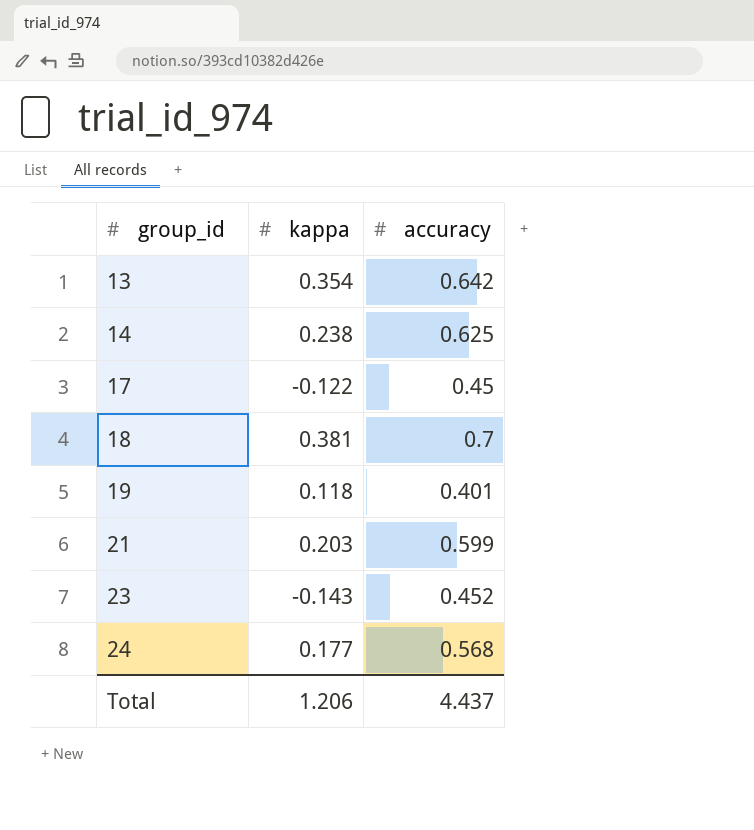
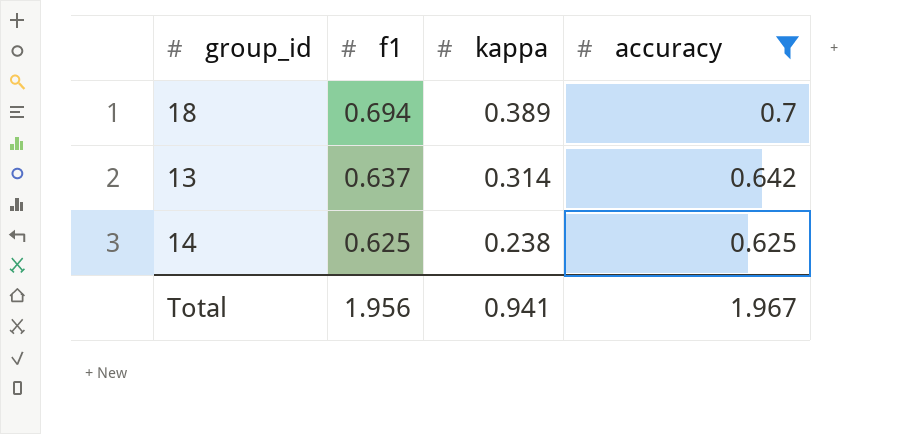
filter: none -> accuracy >= 0.625
row order: group_id ascending -> f1 descending
column f1 | position: none -> 2
18 | kappa: 0.381 -> 0.389
13 | kappa: 0.354 -> 0.314
Total | kappa: 1.206 -> 0.941
Total | accuracy: 4.437 -> 1.967

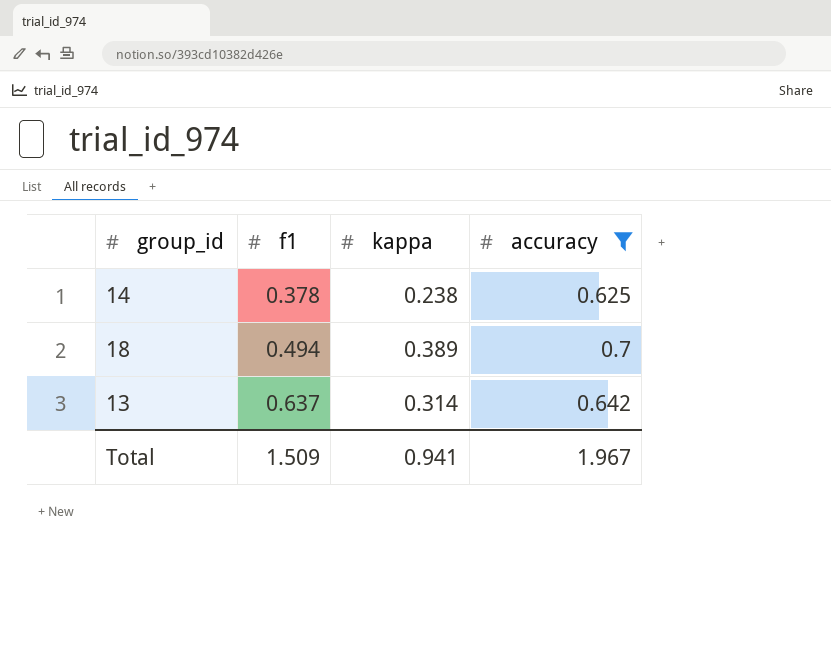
row order: f1 descending -> f1 ascending
14 | f1: 0.625 -> 0.378
18 | f1: 0.694 -> 0.494
Total | f1: 1.956 -> 1.509

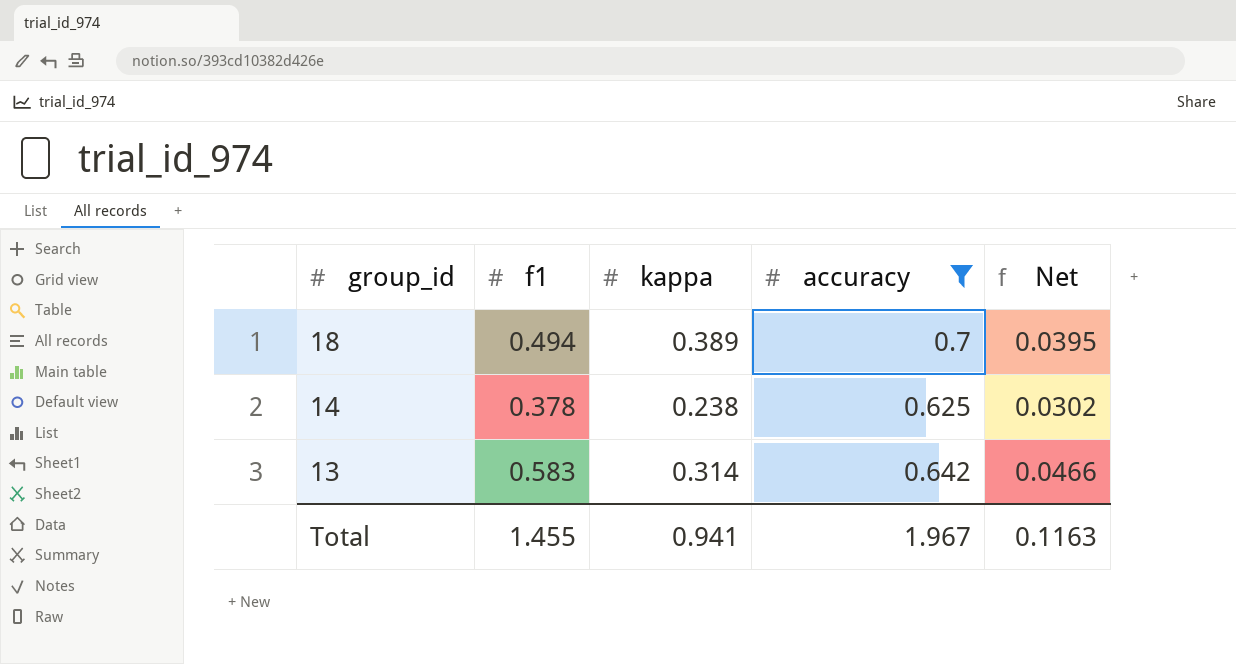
row order: f1 ascending -> group_id descending
column Net | formula: none -> [f1] * 0.08
13 | f1: 0.637 -> 0.583
Total | f1: 1.509 -> 1.455

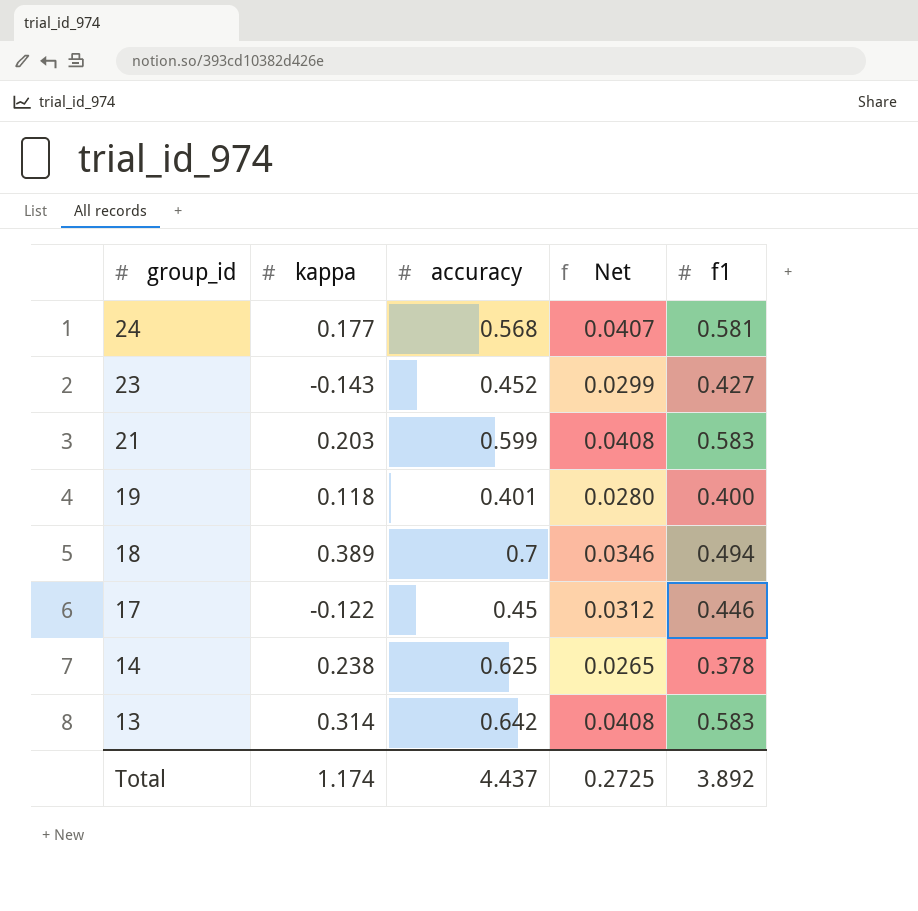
filter: accuracy >= 0.625 -> none
column Net | formula: [f1] * 0.08 -> [f1] * 0.07
column f1 | position: 2 -> 5
Total | kappa: 0.941 -> 1.174
Total | accuracy: 1.967 -> 4.437
Total | Net: 0.1163 -> 0.2725
Total | f1: 1.455 -> 3.892

